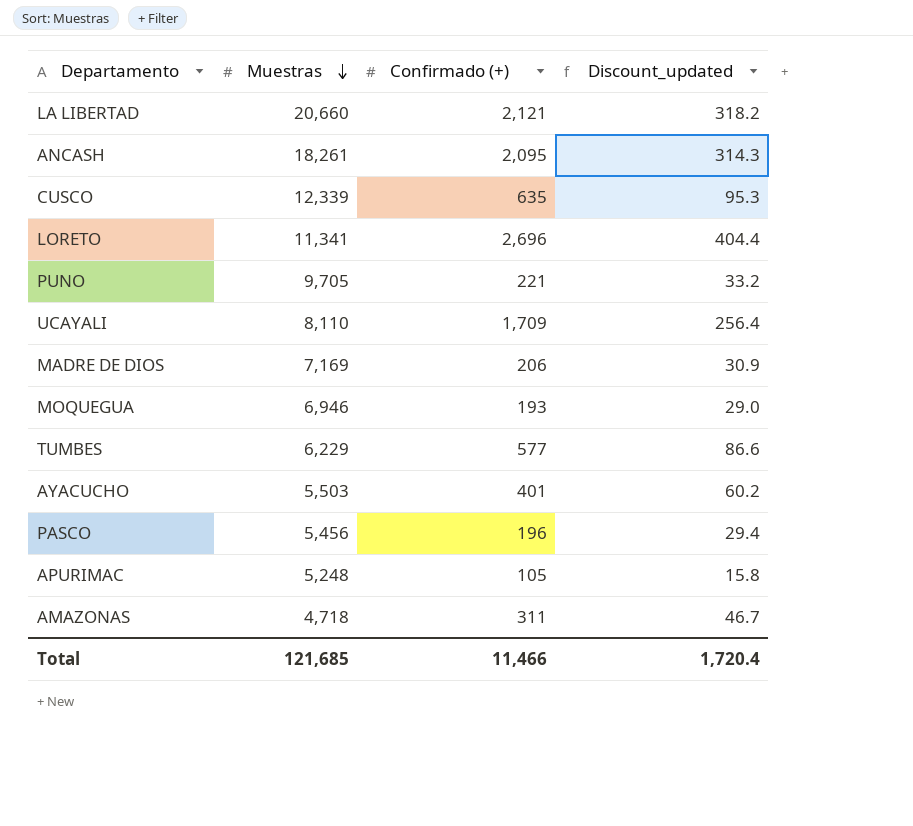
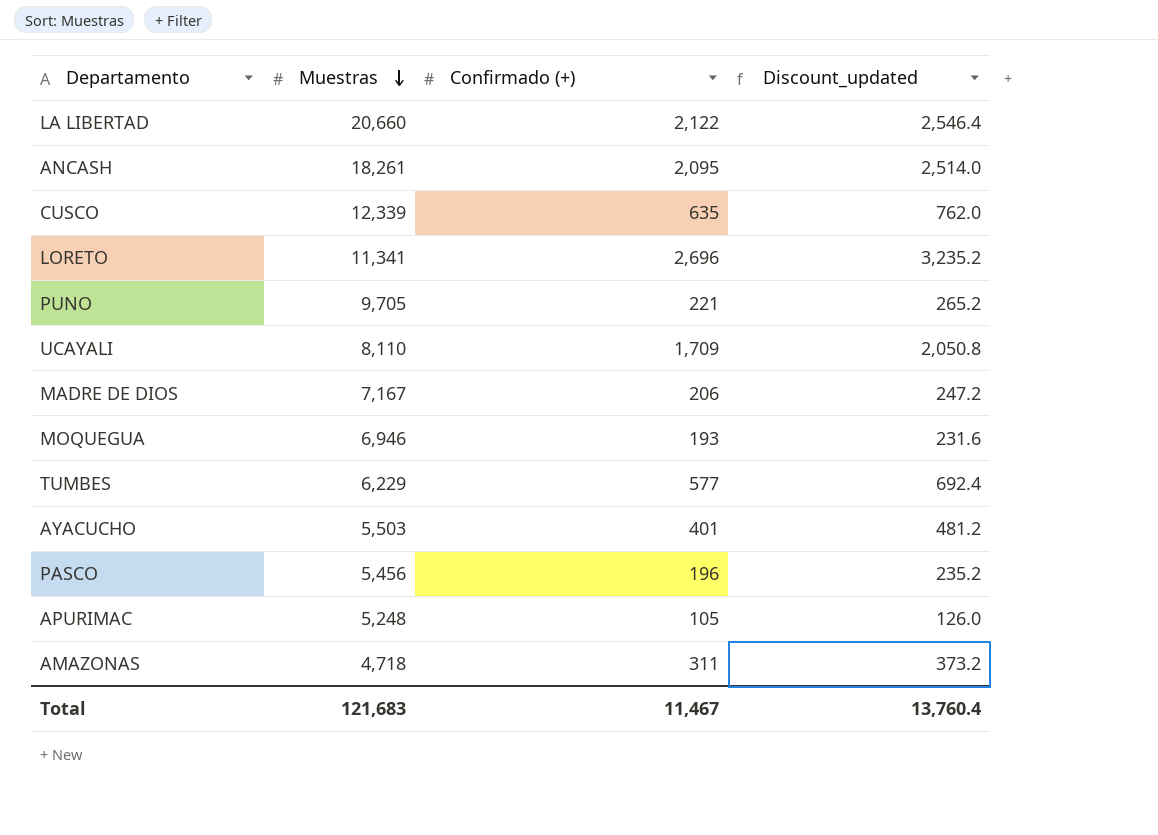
column Discount_updated | formula: [Confirmado (+)] * 0.15 -> [Confirmado (+)] * 1.2
LA LIBERTAD | Confirmado (+): 2,121 -> 2,122
MADRE DE DIOS | Muestras: 7,169 -> 7,167
Total | Muestras: 121,685 -> 121,683
Total | Confirmado (+): 11,466 -> 11,467
Total | Discount_updated: 1,720.4 -> 13,760.4

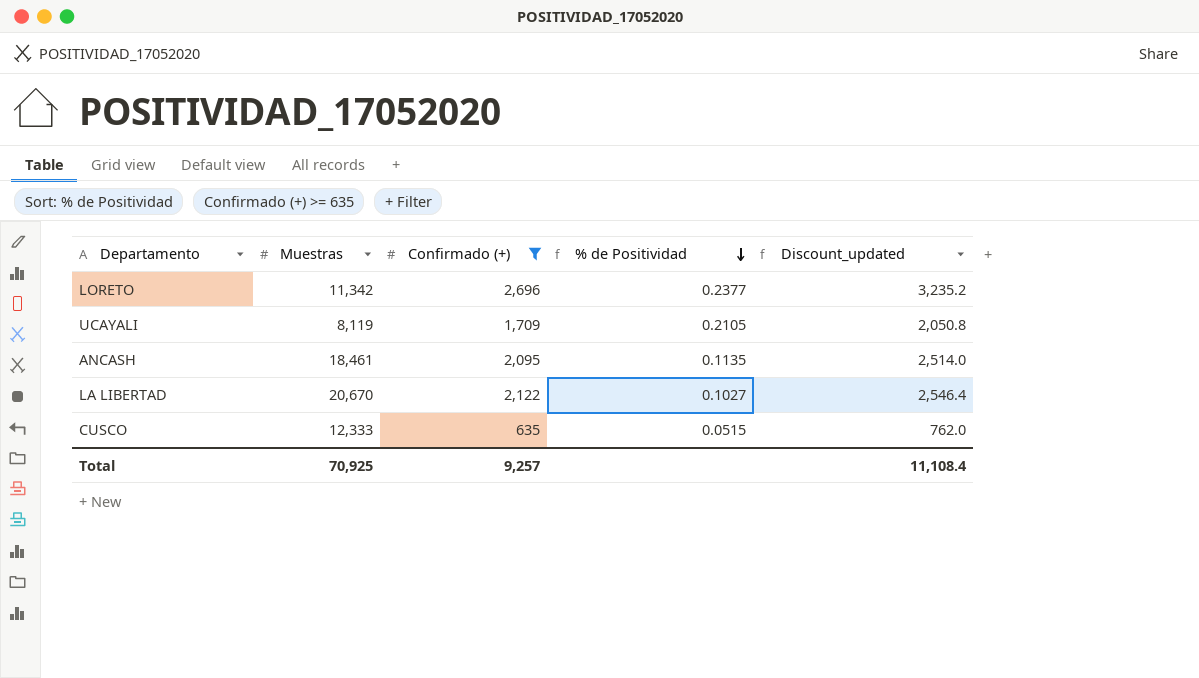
filter: none -> Confirmado (+) >= 635
row order: Muestras descending -> % de Positividad descending
column % de Positividad | formula: none -> [Confirmado (+)] / [Muestras]
LORETO | Muestras: 11,341 -> 11,342
UCAYALI | Muestras: 8,110 -> 8,119
ANCASH | Muestras: 18,261 -> 18,461
LA LIBERTAD | Muestras: 20,660 -> 20,670
CUSCO | Muestras: 12,339 -> 12,333
Total | Muestras: 121,683 -> 70,925
Total | Confirmado (+): 11,467 -> 9,257
Total | Discount_updated: 13,760.4 -> 11,108.4

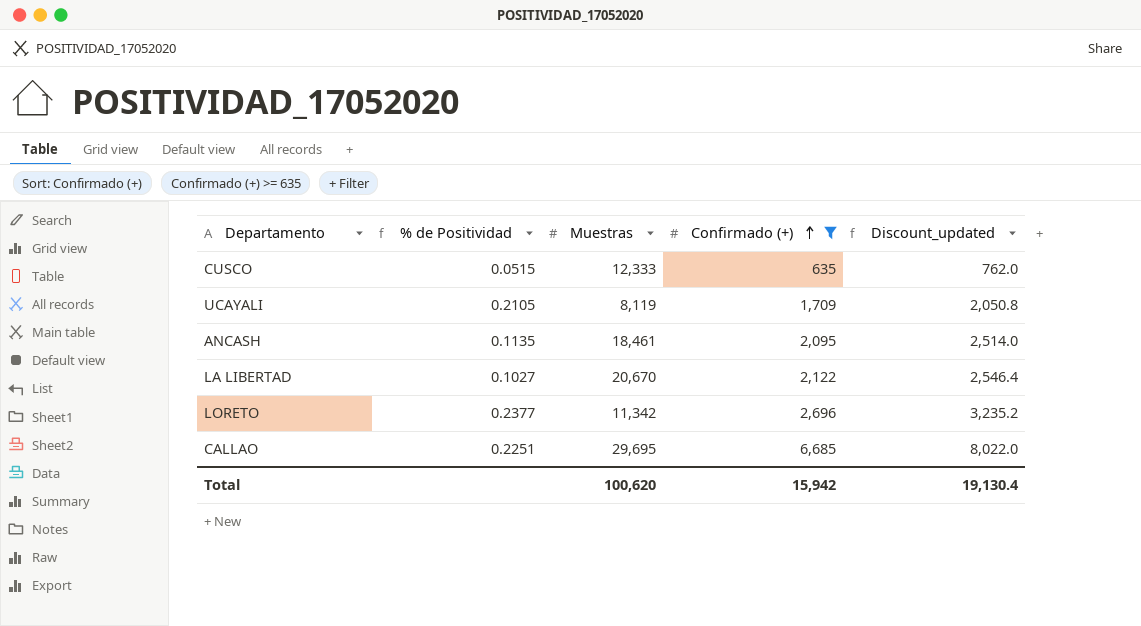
row order: % de Positividad descending -> Confirmado (+) ascending
column % de Positividad | position: 4 -> 2
row CALLAO: none -> 0.2251 | 29,695 | 6,685 | 8,022.0
Total | Muestras: 70,925 -> 100,620
Total | Confirmado (+): 9,257 -> 15,942
Total | Discount_updated: 11,108.4 -> 19,130.4

